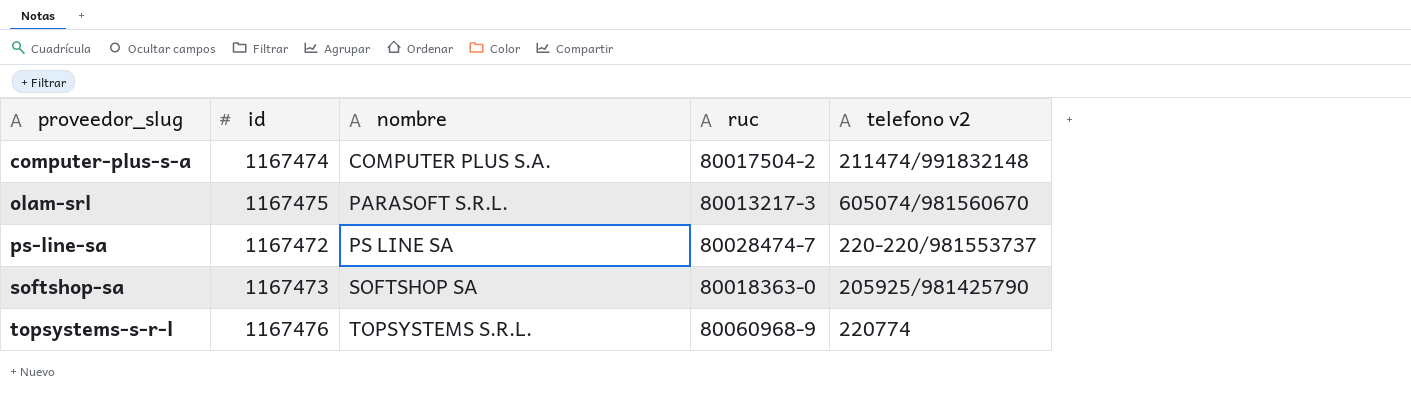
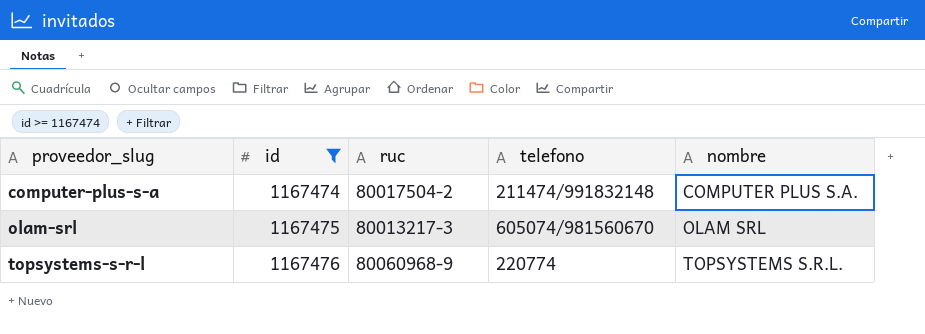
filter: none -> id >= 1167474
column name: telefono v2 -> telefono
column nombre | position: 3 -> 5
olam-srl | nombre: PARASOFT S.R.L. -> OLAM SRL

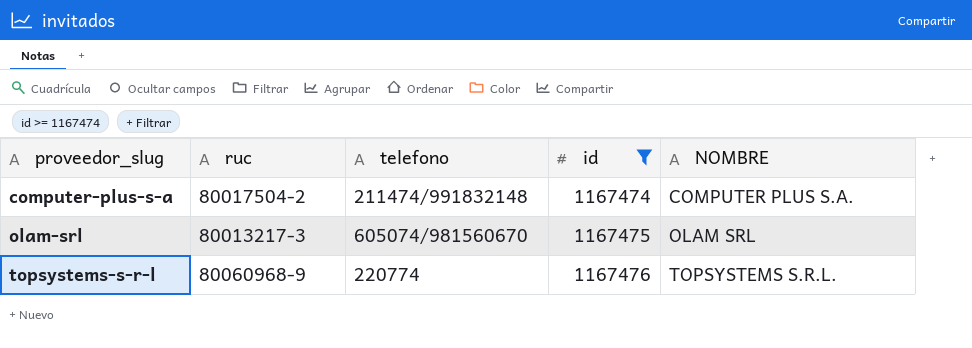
column id | position: 2 -> 4
column name: nombre -> NOMBRE

